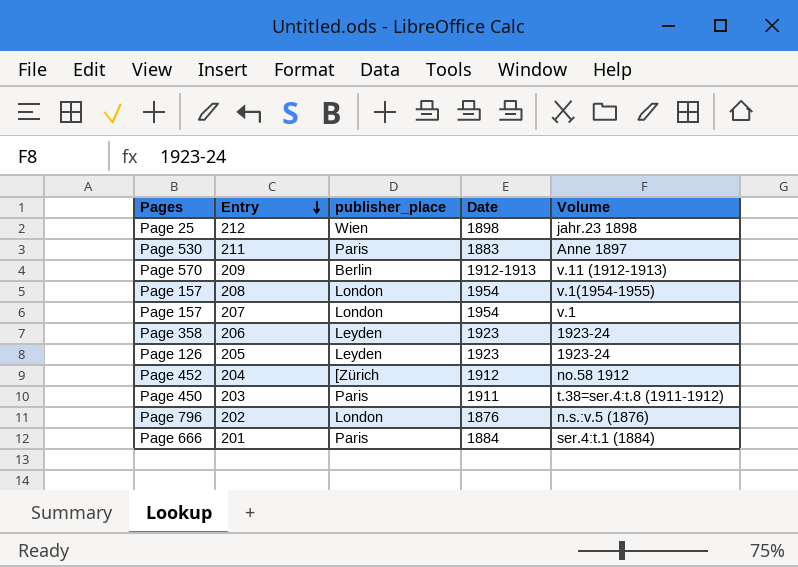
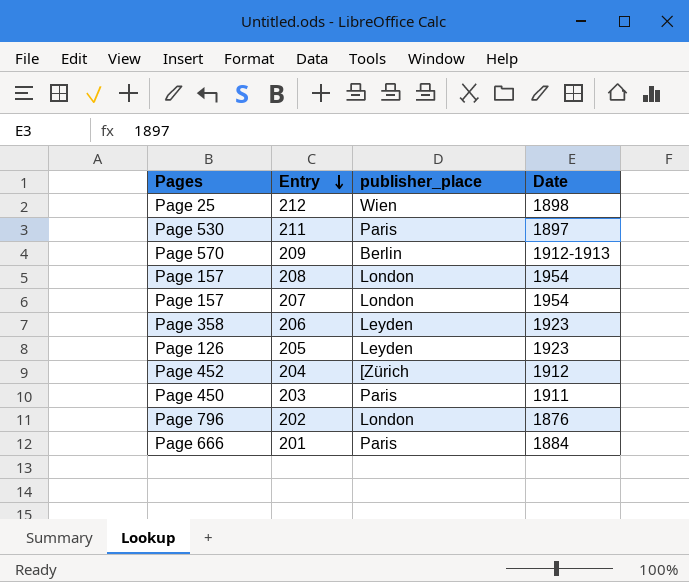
column Volume | position: 5 -> none
211 | Date: 1883 -> 1897

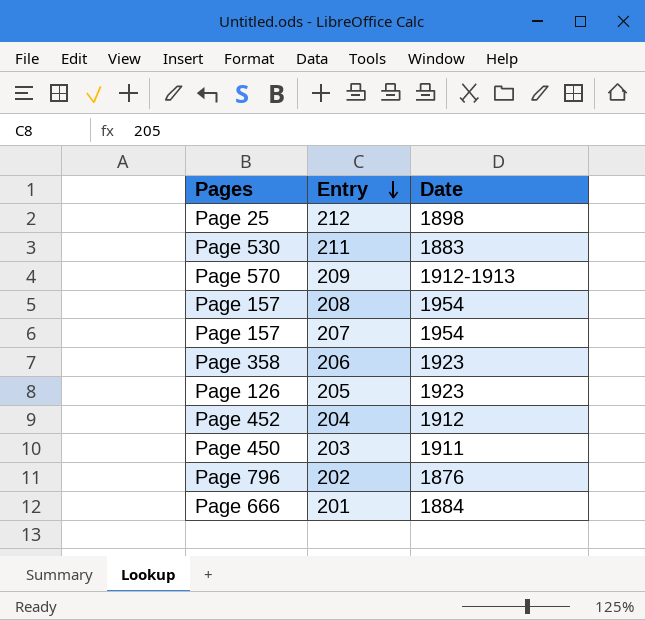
column publisher_place | position: 3 -> none
211 | Date: 1897 -> 1883

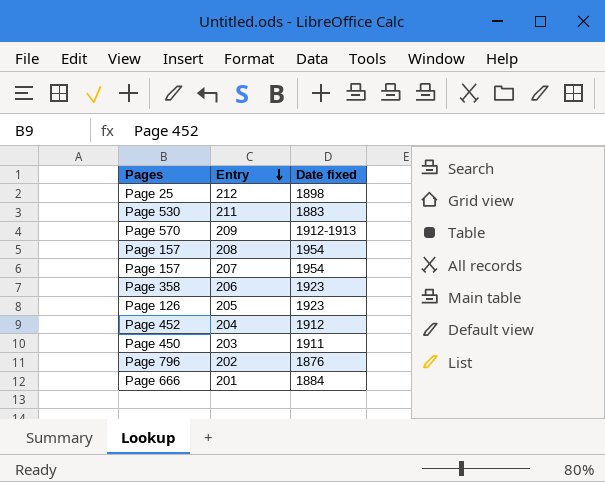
column name: Date -> Date fixed

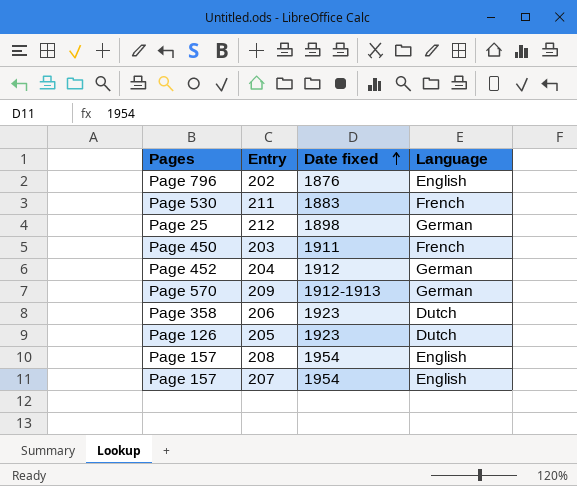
row order: Entry descending -> Date fixed ascending
column Language | position: none -> 4
row 201: Page 666 | 1884 -> none

